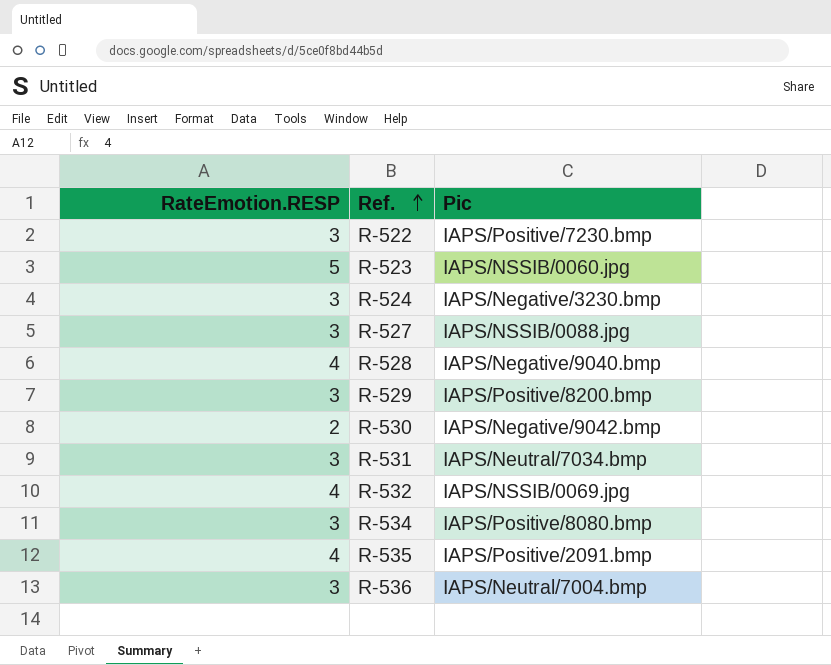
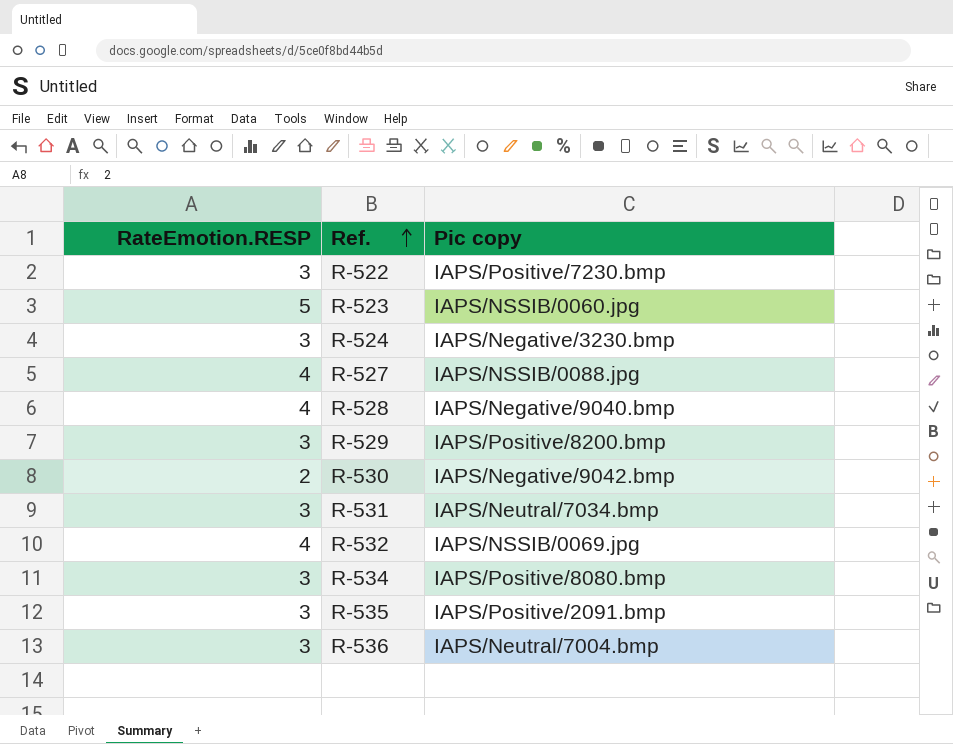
column name: Pic -> Pic copy
R-527 | RateEmotion.RESP: 3 -> 4
R-535 | RateEmotion.RESP: 4 -> 3

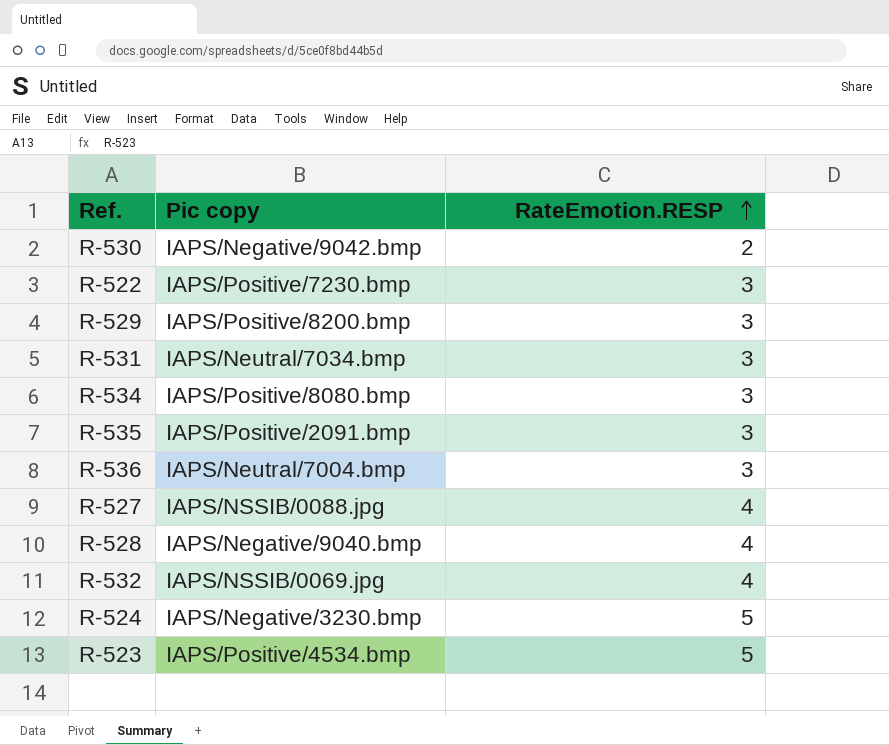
row order: Ref. ascending -> RateEmotion.RESP ascending
column RateEmotion.RESP | position: 1 -> 3
R-524 | RateEmotion.RESP: 3 -> 5
R-523 | Pic copy: IAPS/NSSIB/0060.jpg -> IAPS/Positive/4534.bmp

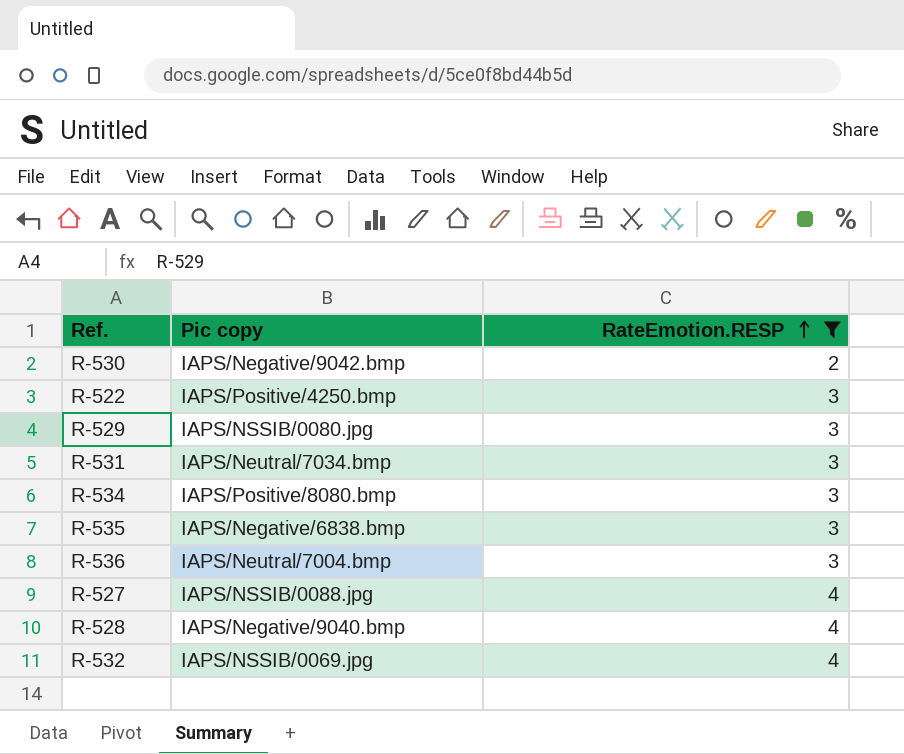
filter: none -> RateEmotion.RESP != 5
R-522 | Pic copy: IAPS/Positive/7230.bmp -> IAPS/Positive/4250.bmp
R-529 | Pic copy: IAPS/Positive/8200.bmp -> IAPS/NSSIB/0080.jpg
R-535 | Pic copy: IAPS/Positive/2091.bmp -> IAPS/Negative/6838.bmp

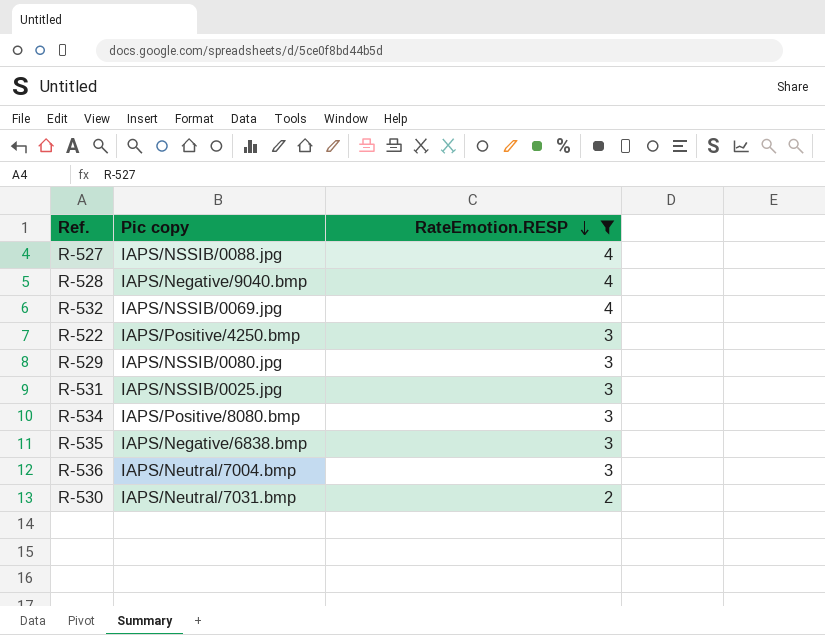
row order: RateEmotion.RESP ascending -> RateEmotion.RESP descending
R-531 | Pic copy: IAPS/Neutral/7034.bmp -> IAPS/NSSIB/0025.jpg
R-530 | Pic copy: IAPS/Negative/9042.bmp -> IAPS/Neutral/7031.bmp

